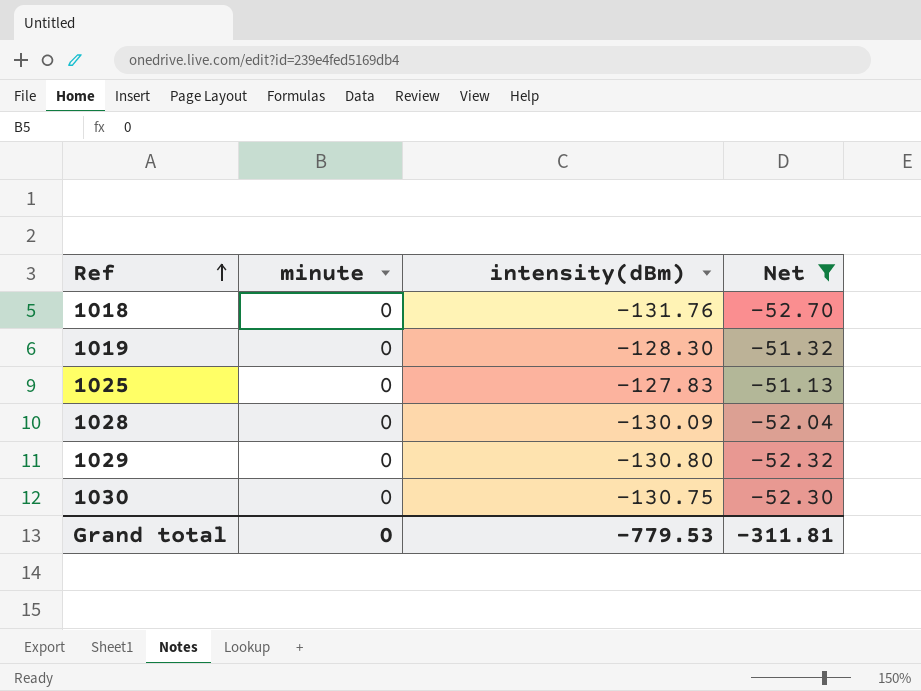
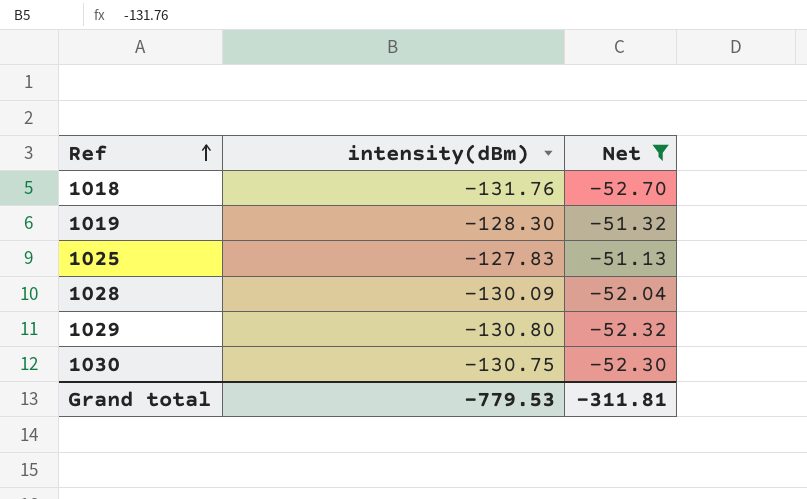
column minute | position: 2 -> none

